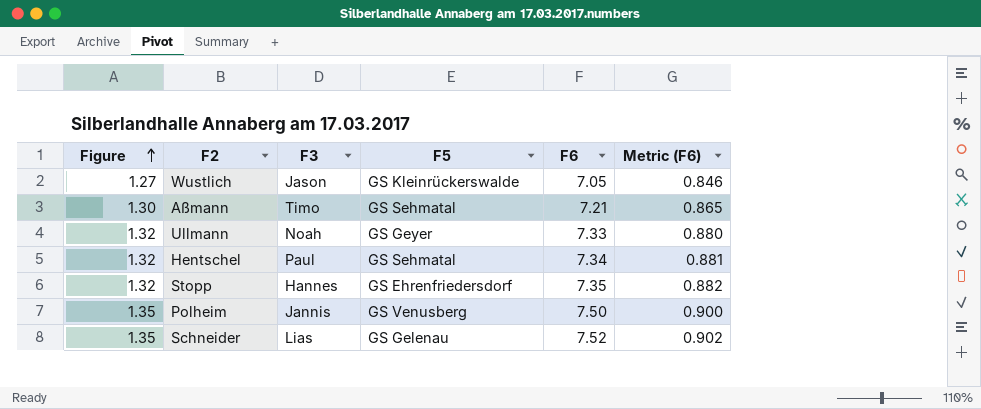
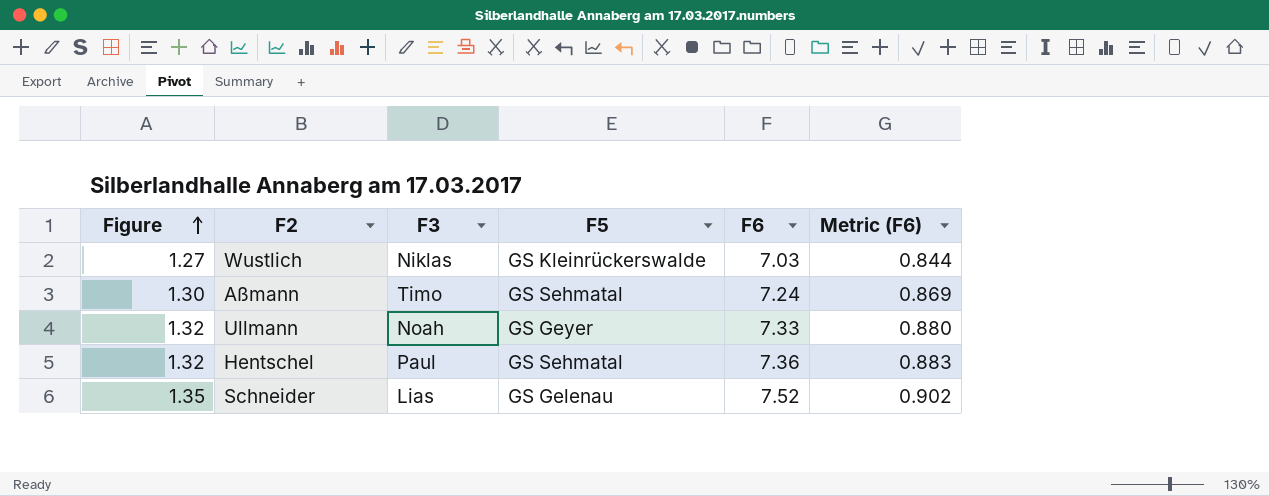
row Stopp: 1.32 | Hannes | GS Ehrenfriedersdorf | 7.35 | 0.882 -> none
row Polheim: 1.35 | Jannis | GS Venusberg | 7.50 | 0.900 -> none
Wustlich | F3: Jason -> Niklas
Wustlich | F6: 7.05 -> 7.03
Wustlich | Metric (F6): 0.846 -> 0.844
Aßmann | F6: 7.21 -> 7.24
Aßmann | Metric (F6): 0.865 -> 0.869
Hentschel | F6: 7.34 -> 7.36
Hentschel | Metric (F6): 0.881 -> 0.883

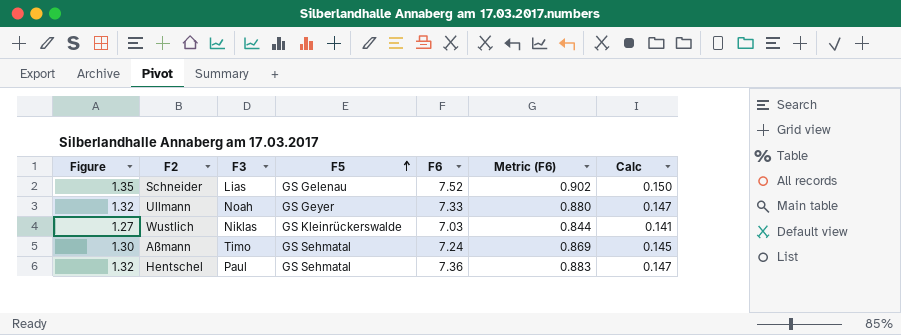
row order: Figure ascending -> F5 ascending
column Calc | formula: none -> [F6] * 0.02

